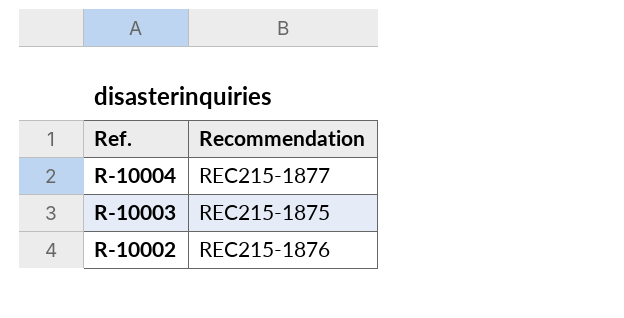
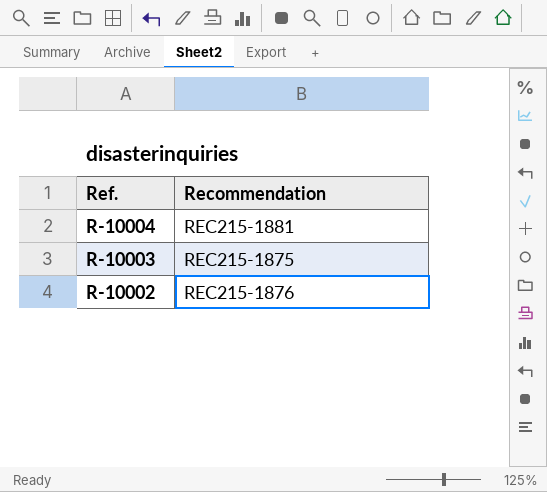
R-10004 | Recommendation: REC215-1877 -> REC215-1881

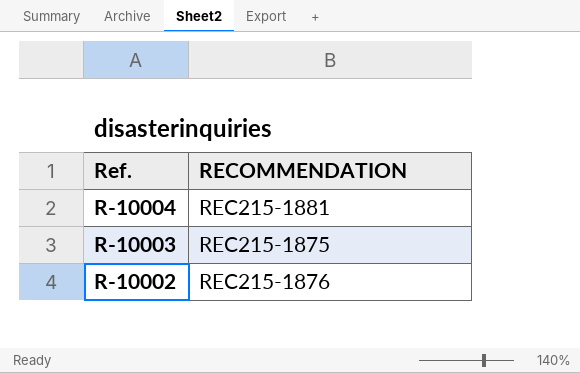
column name: Recommendation -> RECOMMENDATION

